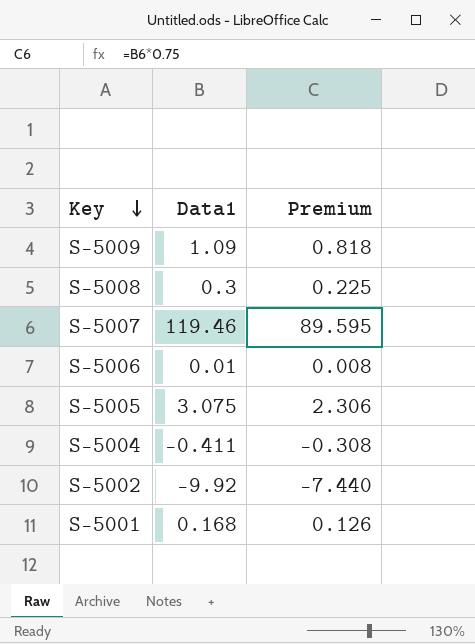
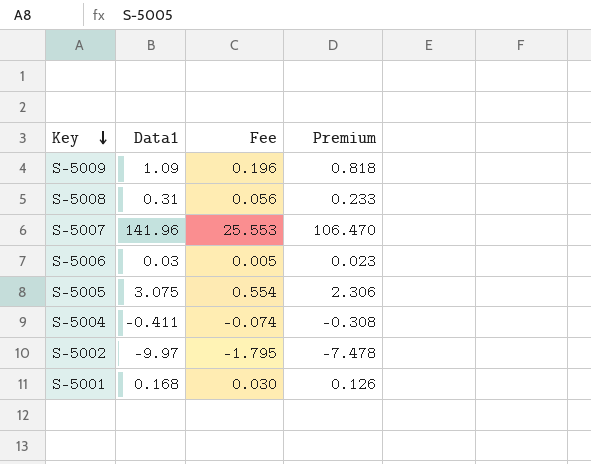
column Fee | formula: none -> [Data1] * 0.18
S-5008 | Data1: 0.3 -> 0.31
S-5008 | Premium: 0.225 -> 0.233
S-5007 | Data1: 119.46 -> 141.96
S-5007 | Premium: 89.595 -> 106.470
S-5006 | Data1: 0.01 -> 0.03
S-5006 | Premium: 0.008 -> 0.023
S-5002 | Data1: -9.92 -> -9.97
S-5002 | Premium: -7.440 -> -7.478

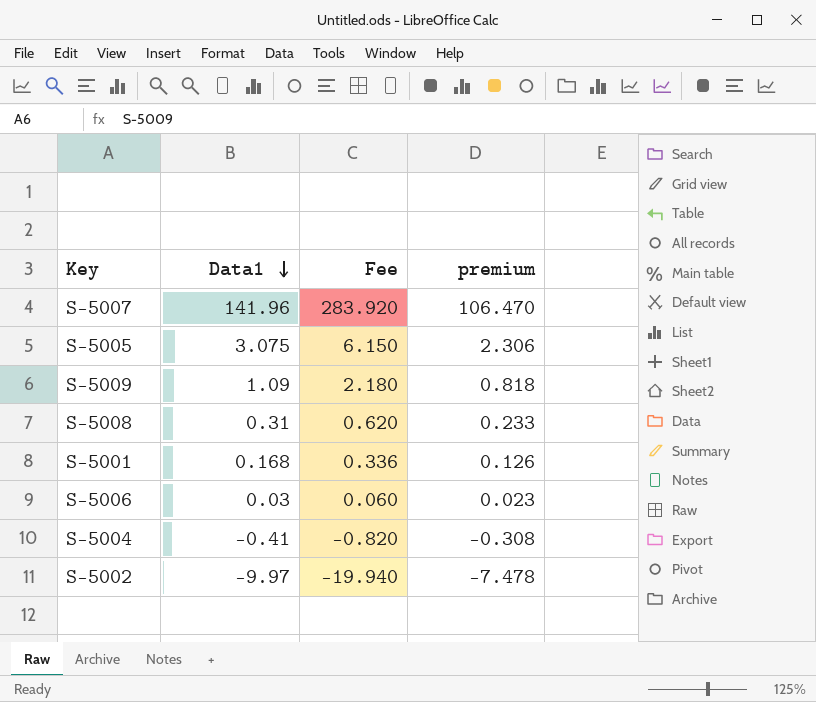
row order: Key descending -> Data1 descending
column Fee | formula: [Data1] * 0.18 -> [Data1] * 2
column name: Premium -> premium
S-5004 | Data1: -0.411 -> -0.41

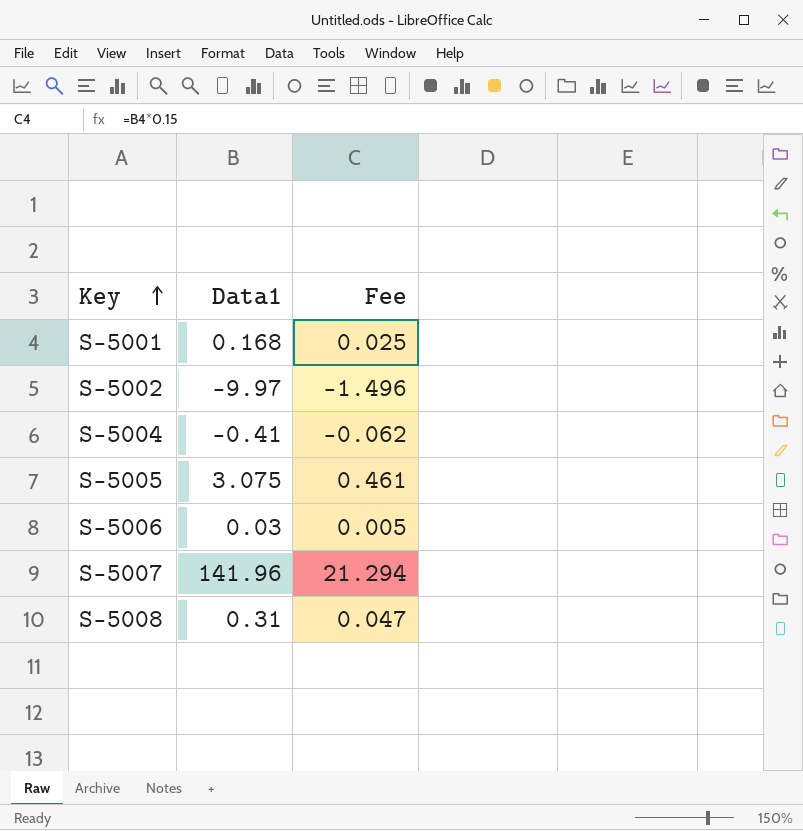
row order: Data1 descending -> Key ascending
column premium | formula: [Data1] * 0.75 -> none
column Fee | formula: [Data1] * 2 -> [Data1] * 0.15
row S-5009: 1.09 | 2.180 | 0.818 -> none

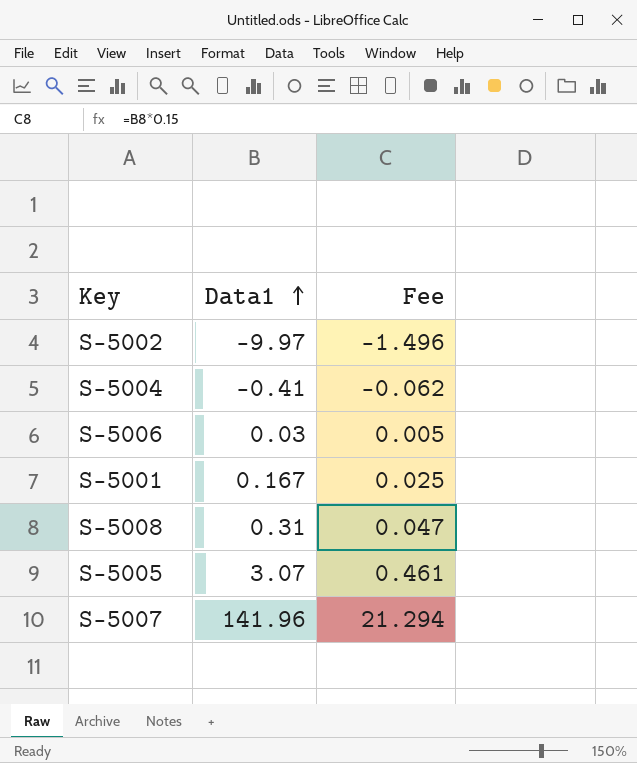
row order: Key ascending -> Data1 ascending
S-5001 | Data1: 0.168 -> 0.167
S-5005 | Data1: 3.075 -> 3.07

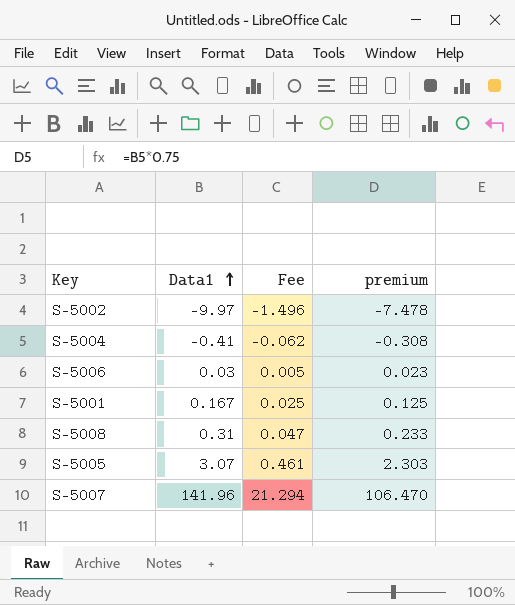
column premium | formula: none -> [Data1] * 0.75

